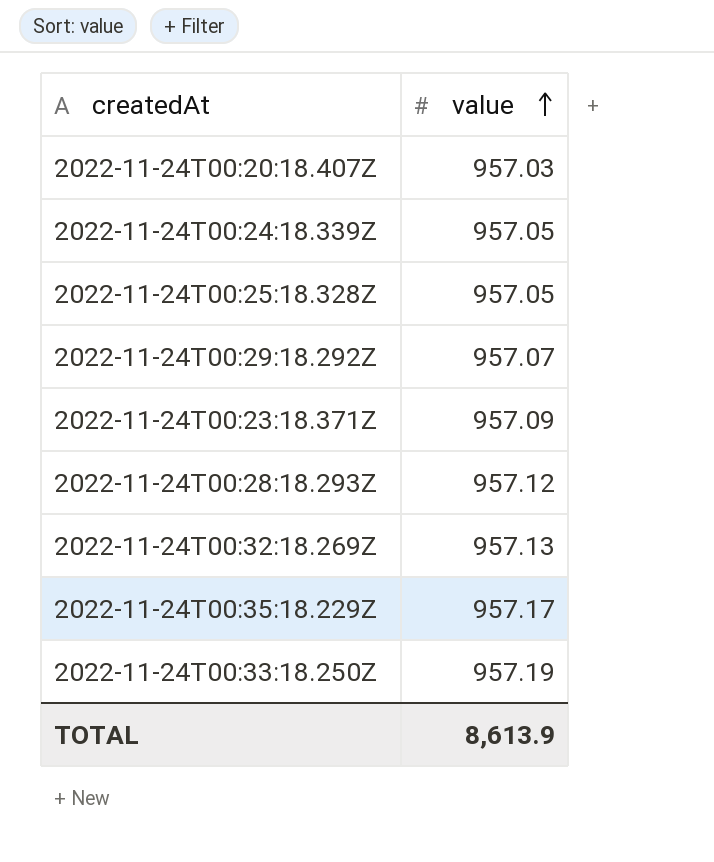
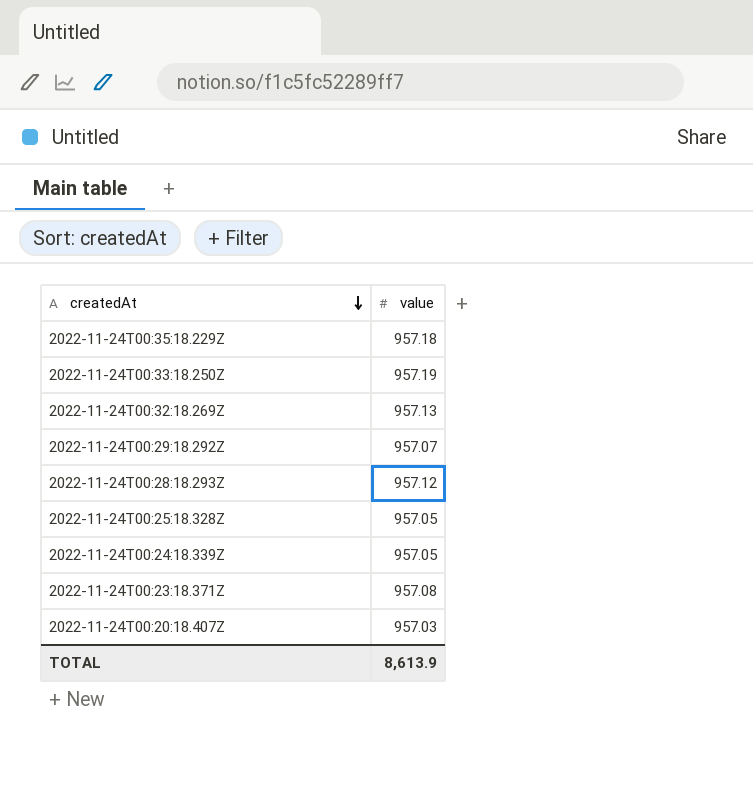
row order: value ascending -> createdAt descending
2022-11-24T00:35:18.229Z | value: 957.17 -> 957.18
2022-11-24T00:23:18.371Z | value: 957.09 -> 957.08

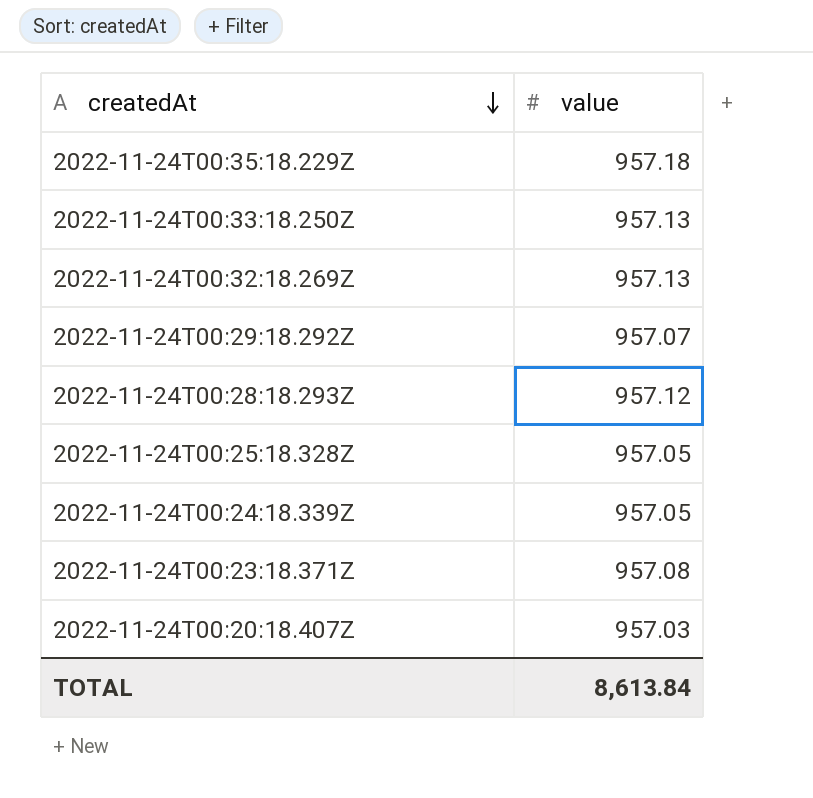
2022-11-24T00:33:18.250Z | value: 957.19 -> 957.13
TOTAL | value: 8,613.9 -> 8,613.84

